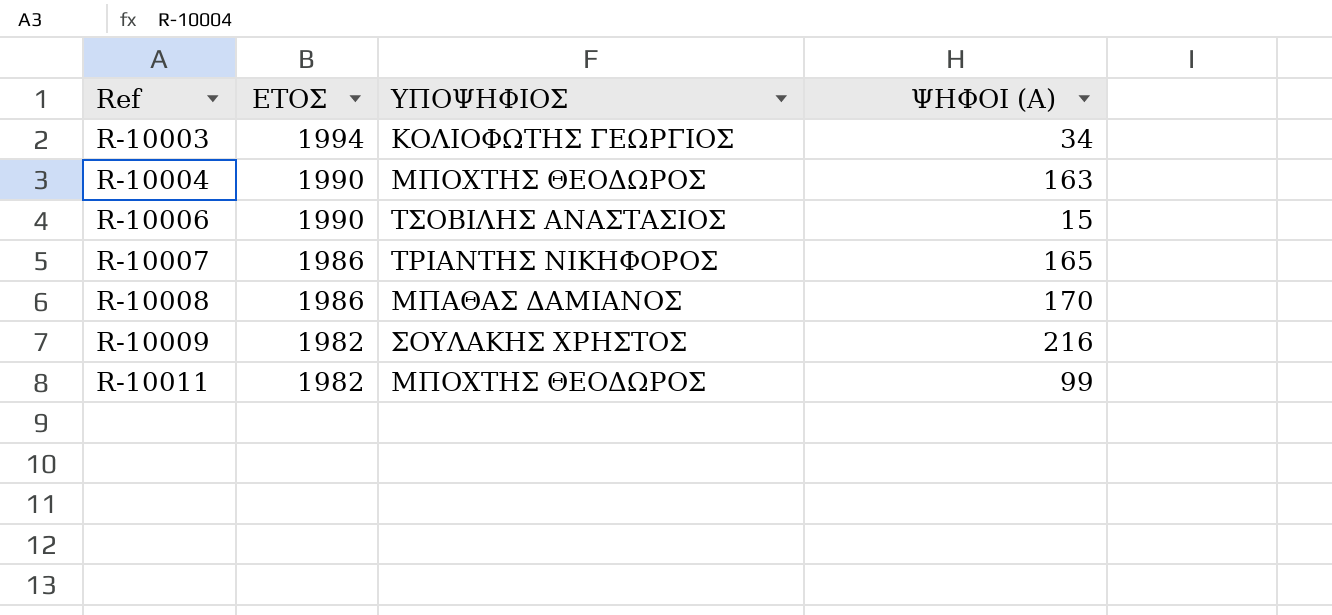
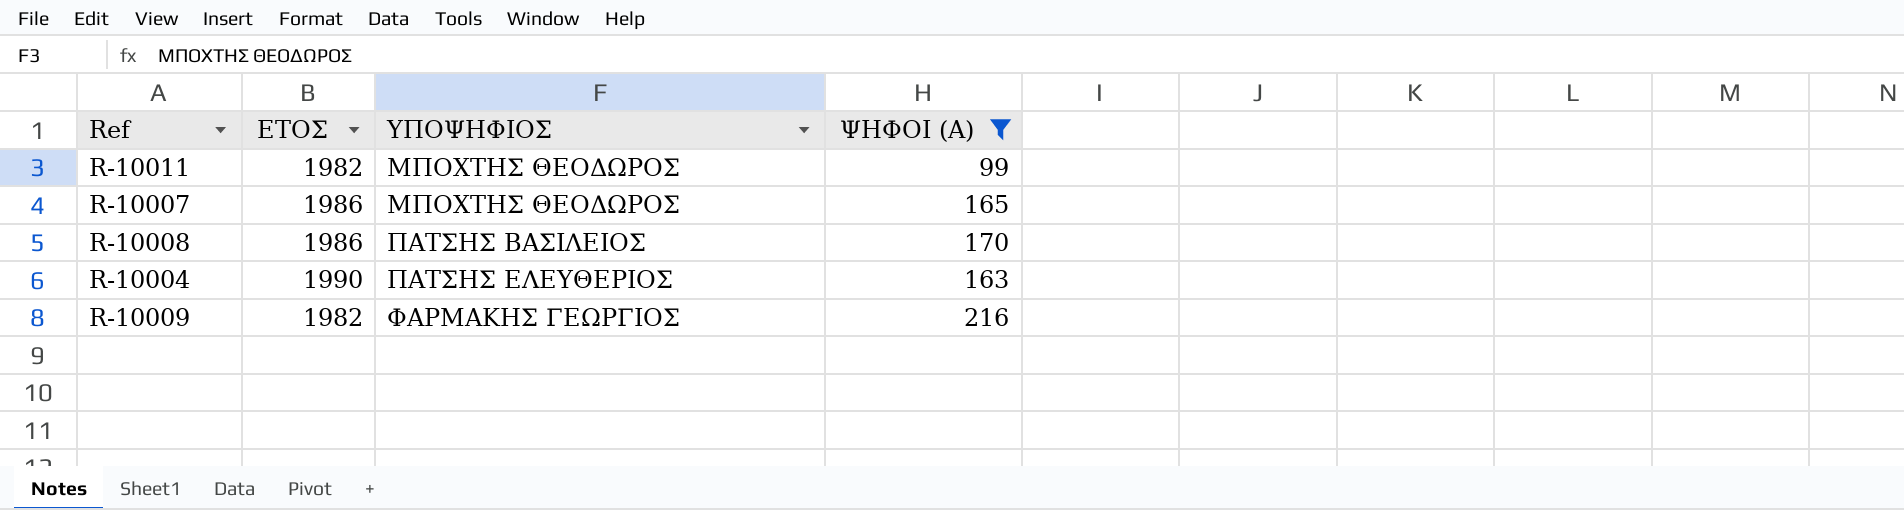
filter: none -> ΨΗΦΟΙ (Α) >= 99
row order: Ref ascending -> ΥΠΟΨΗΦΙΟΣ ascending
R-10007 | ΥΠΟΨΗΦΙΟΣ: ΤΡΙΑΝΤΗΣ ΝΙΚΗΦΟΡΟΣ -> ΜΠΟΧΤΗΣ ΘΕΟΔΩΡΟΣ
R-10008 | ΥΠΟΨΗΦΙΟΣ: ΜΠΑΘΑΣ ΔΑΜΙΑΝΟΣ -> ΠΑΤΣΗΣ ΒΑΣΙΛΕΙΟΣ
R-10004 | ΥΠΟΨΗΦΙΟΣ: ΜΠΟΧΤΗΣ ΘΕΟΔΩΡΟΣ -> ΠΑΤΣΗΣ ΕΛΕΥΘΕΡΙΟΣ
R-10009 | ΥΠΟΨΗΦΙΟΣ: ΣΟΥΛΑΚΗΣ ΧΡΗΣΤΟΣ -> ΦΑΡΜΑΚΗΣ ΓΕΩΡΓΙΟΣ

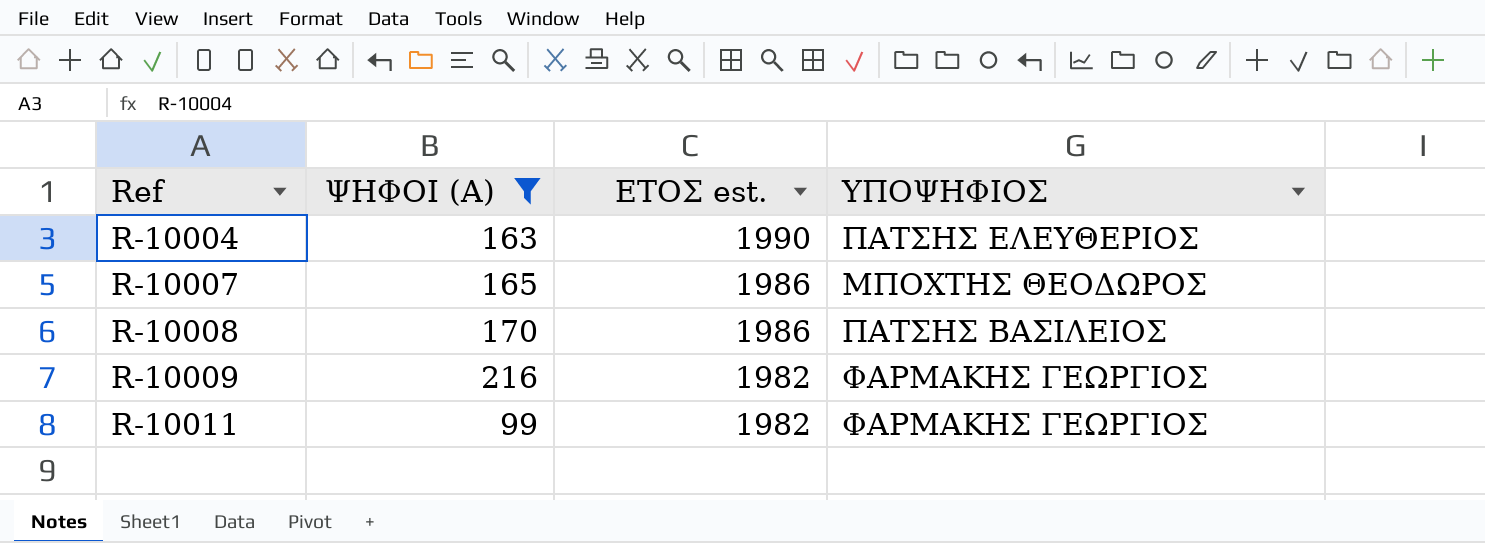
row order: ΥΠΟΨΗΦΙΟΣ ascending -> Ref ascending
column ΨΗΦΟΙ (Α) | position: 4 -> 2
column name: ΕΤΟΣ -> ΕΤΟΣ est.
R-10011 | ΥΠΟΨΗΦΙΟΣ: ΜΠΟΧΤΗΣ ΘΕΟΔΩΡΟΣ -> ΦΑΡΜΑΚΗΣ ΓΕΩΡΓΙΟΣ

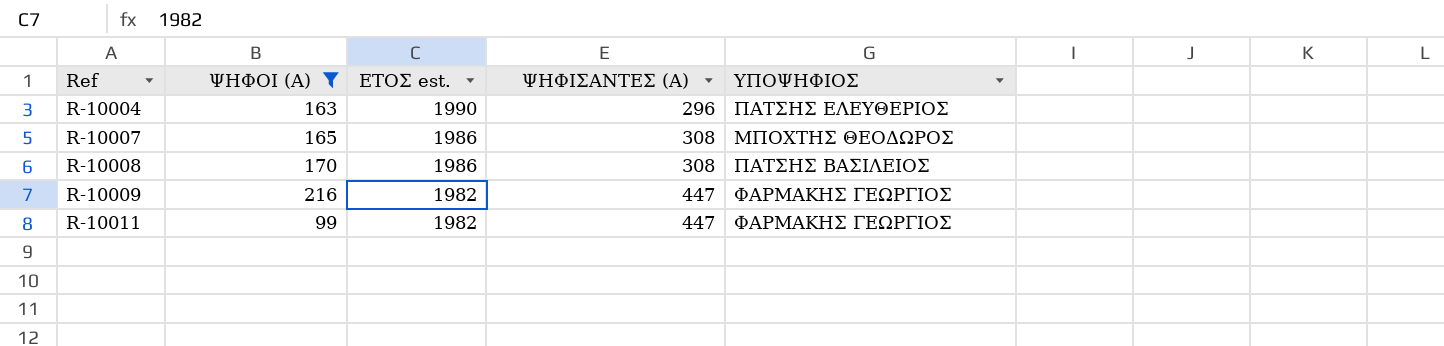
column ΨΗΦΙΣΑΝΤΕΣ (Α) | position: none -> 4

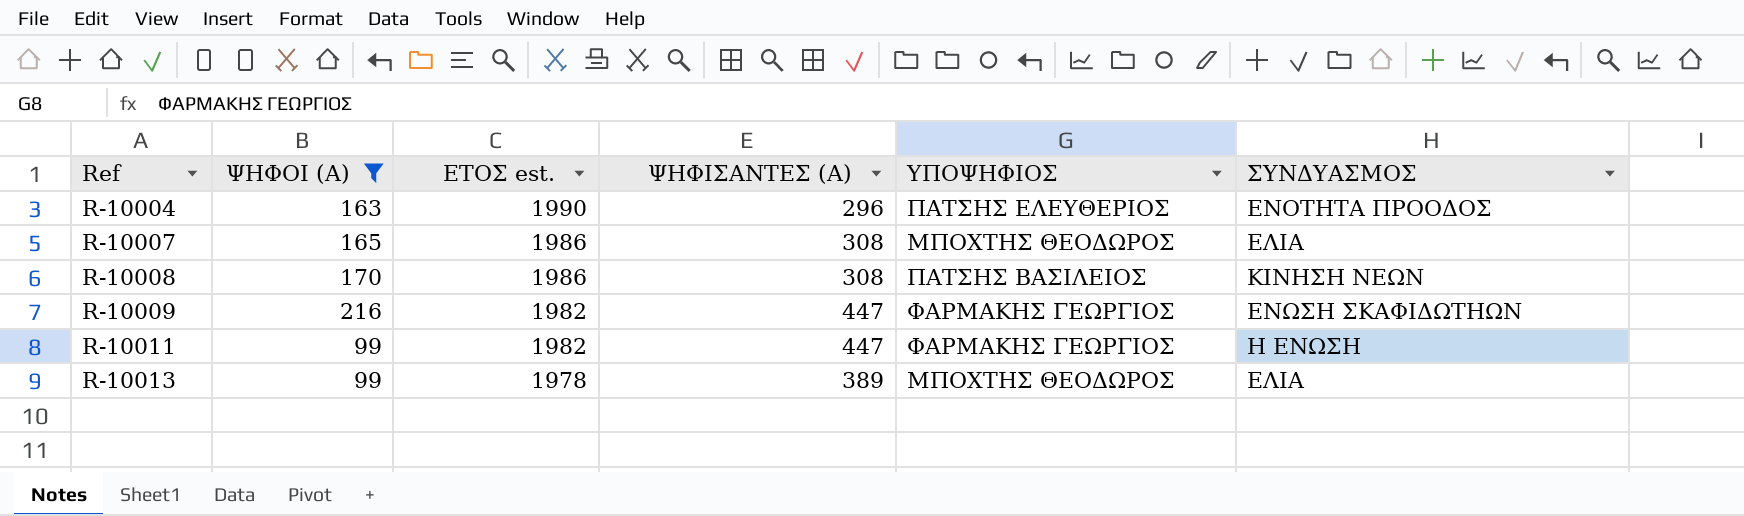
column ΣΥΝΔΥΑΣΜΟΣ | position: none -> 6
row R-10013: none -> 99 | 1978 | 389 | ΜΠΟΧΤΗΣ ΘΕΟΔΩΡΟΣ | ΕΛΙΑ

